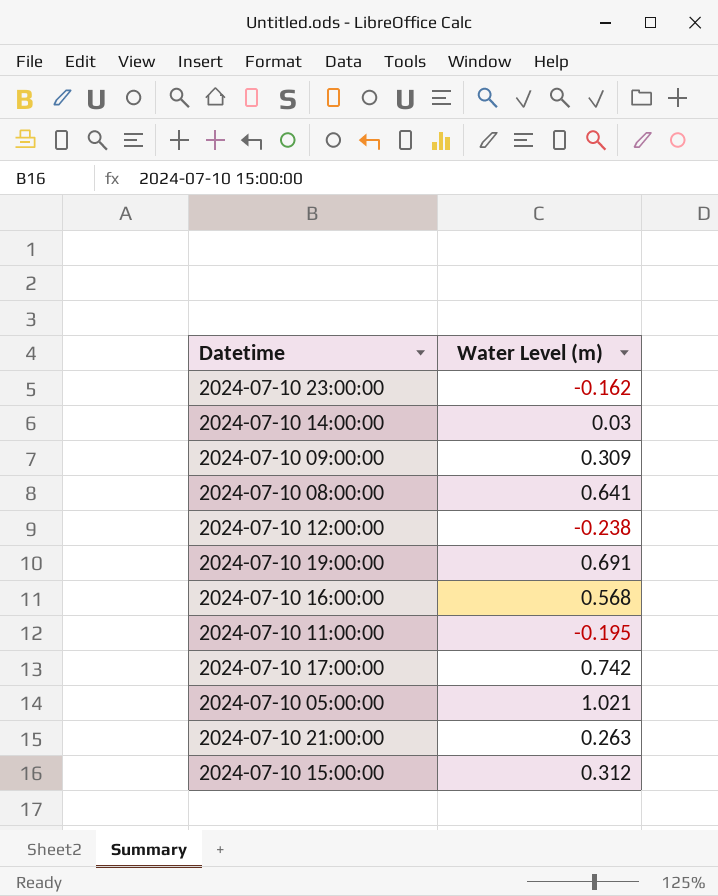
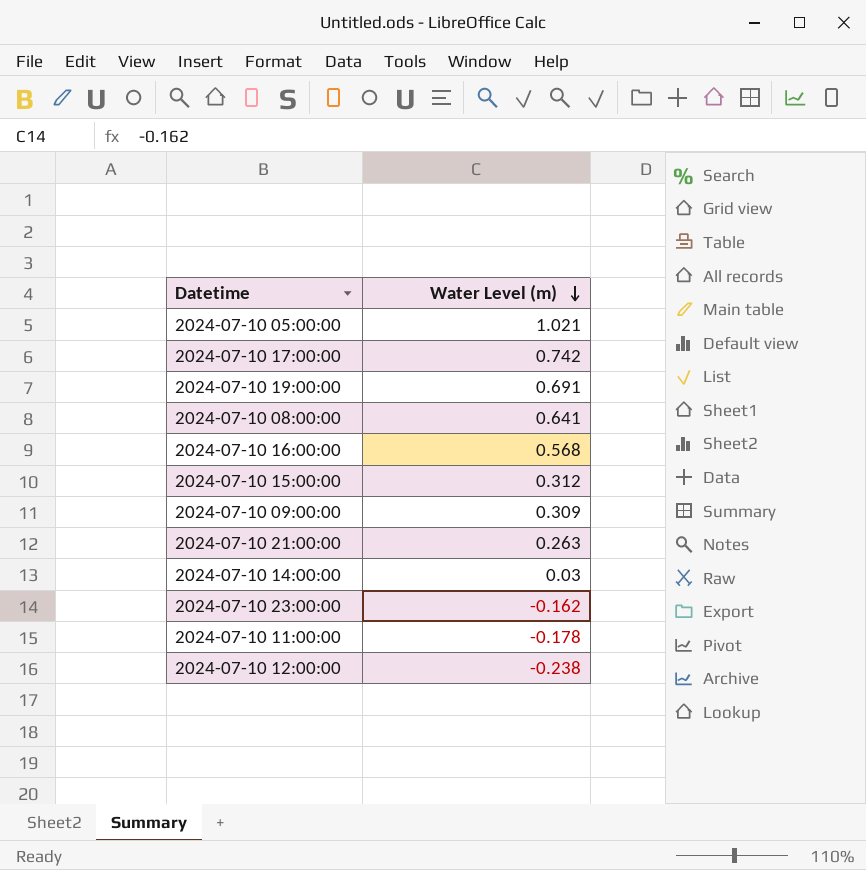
row order: none -> Water Level (m) descending
2024-07-10 11:00:00 | Water Level (m): -0.195 -> -0.178

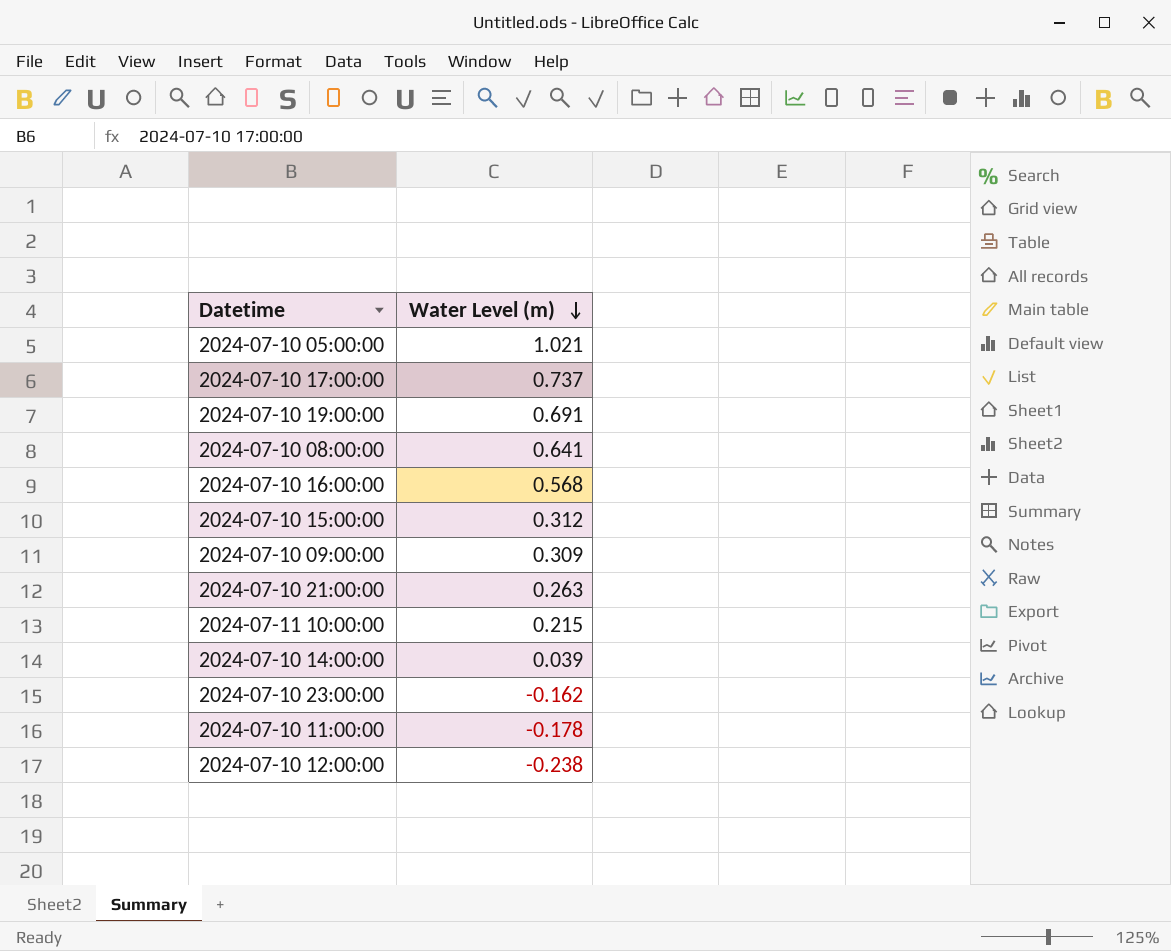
2024-07-10 17:00:00 | Water Level (m): 0.742 -> 0.737
row 2024-07-11 10:00:00: none -> 0.215
2024-07-10 14:00:00 | Water Level (m): 0.03 -> 0.039

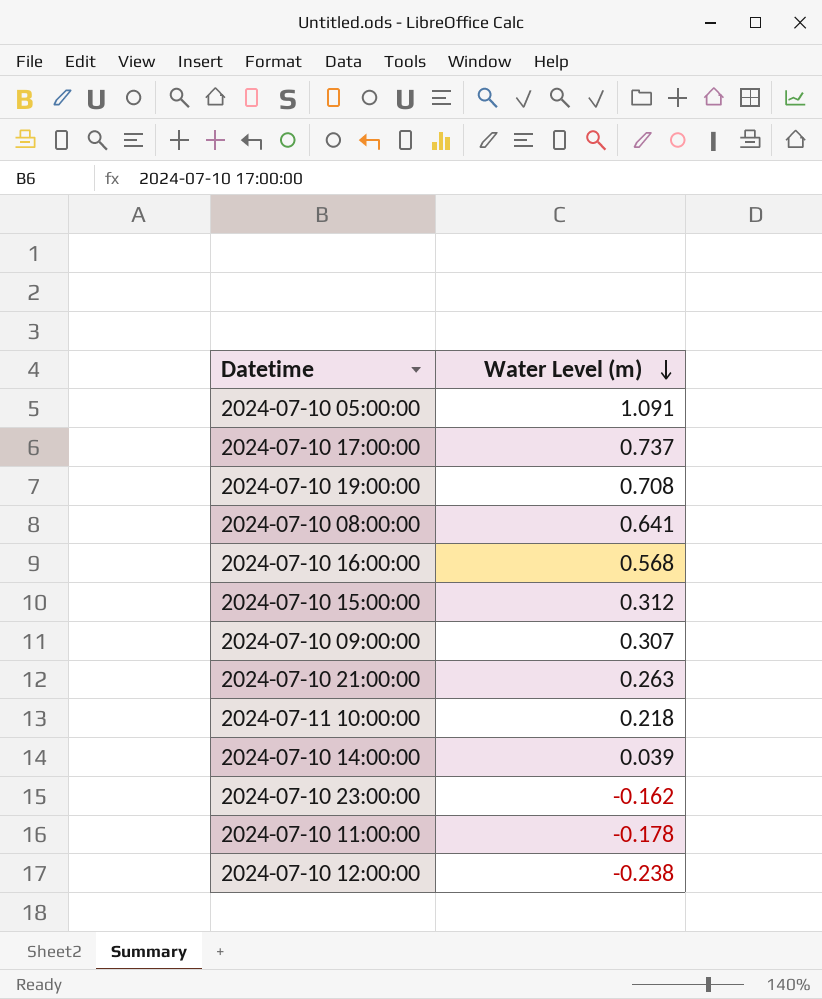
2024-07-10 05:00:00 | Water Level (m): 1.021 -> 1.091
2024-07-10 19:00:00 | Water Level (m): 0.691 -> 0.708
2024-07-10 09:00:00 | Water Level (m): 0.309 -> 0.307
2024-07-11 10:00:00 | Water Level (m): 0.215 -> 0.218

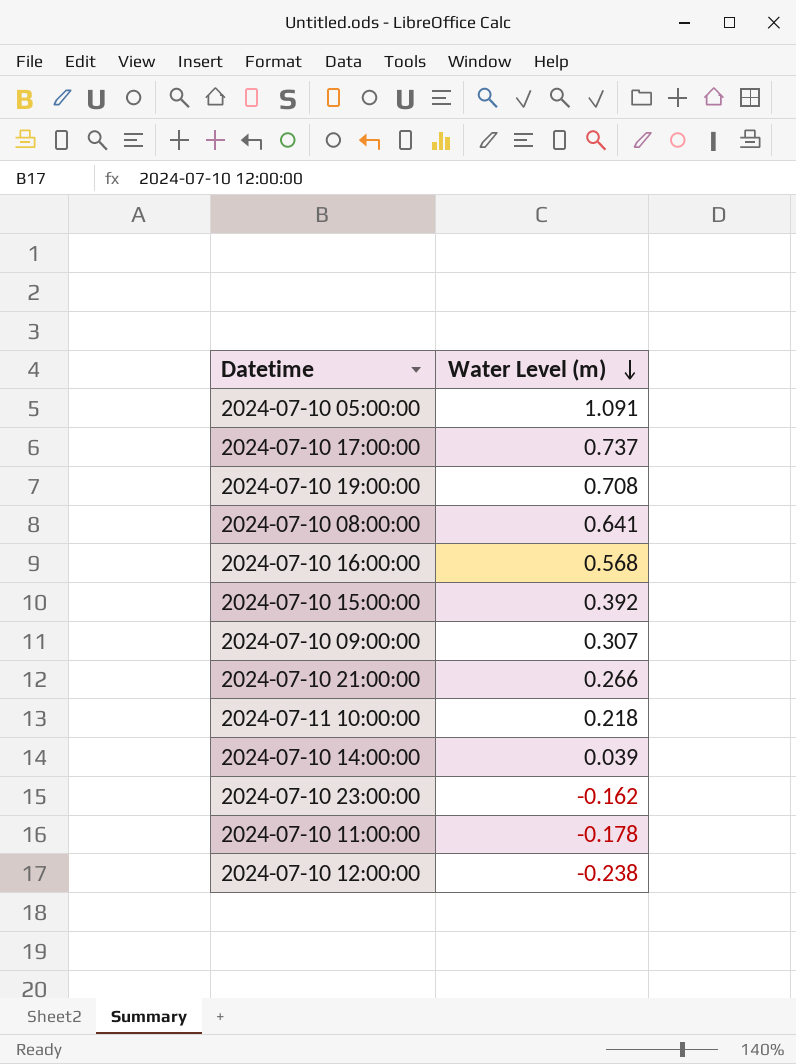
2024-07-10 15:00:00 | Water Level (m): 0.312 -> 0.392
2024-07-10 21:00:00 | Water Level (m): 0.263 -> 0.266

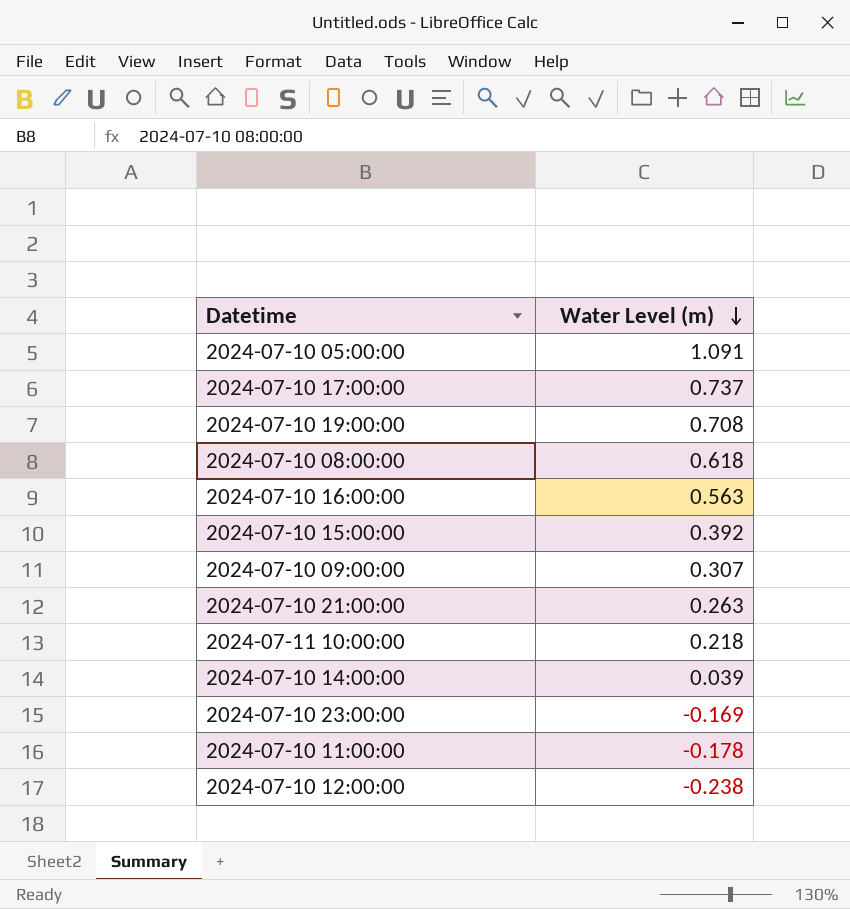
2024-07-10 08:00:00 | Water Level (m): 0.641 -> 0.618
2024-07-10 16:00:00 | Water Level (m): 0.568 -> 0.563
2024-07-10 21:00:00 | Water Level (m): 0.266 -> 0.263
2024-07-10 23:00:00 | Water Level (m): -0.162 -> -0.169

